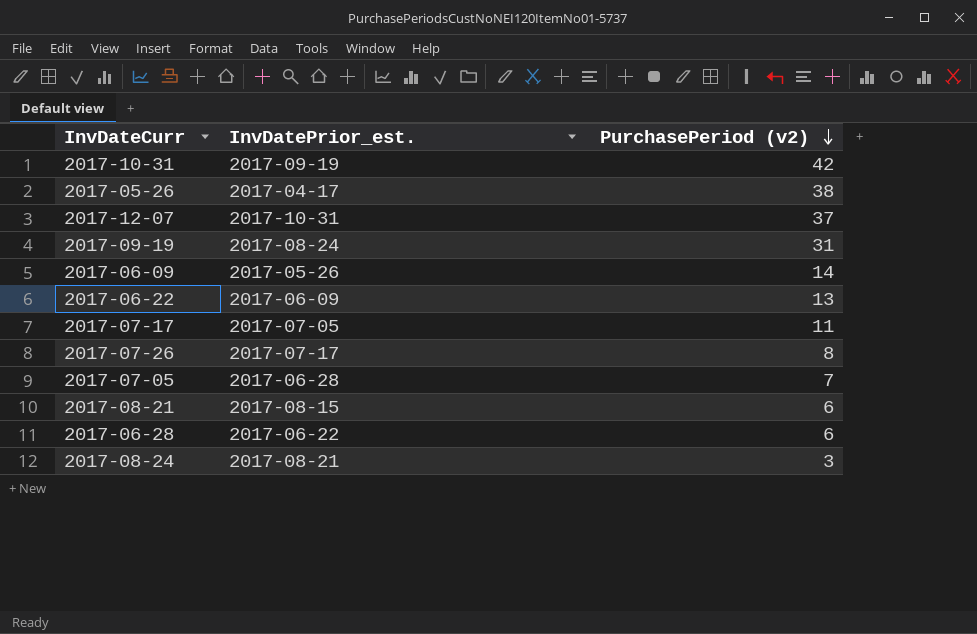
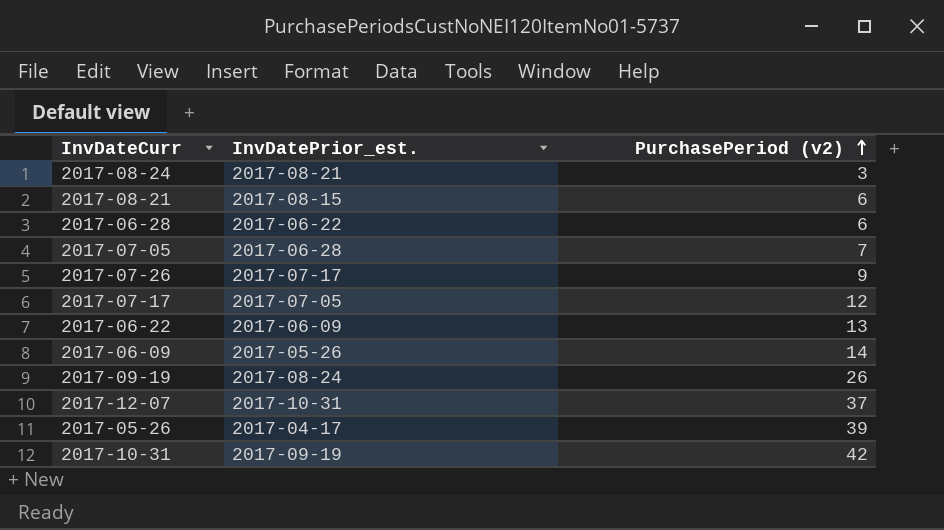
row order: PurchasePeriod (v2) descending -> PurchasePeriod (v2) ascending
2017-07-26 | PurchasePeriod (v2): 8 -> 9
2017-07-17 | PurchasePeriod (v2): 11 -> 12
2017-09-19 | PurchasePeriod (v2): 31 -> 26
2017-05-26 | PurchasePeriod (v2): 38 -> 39

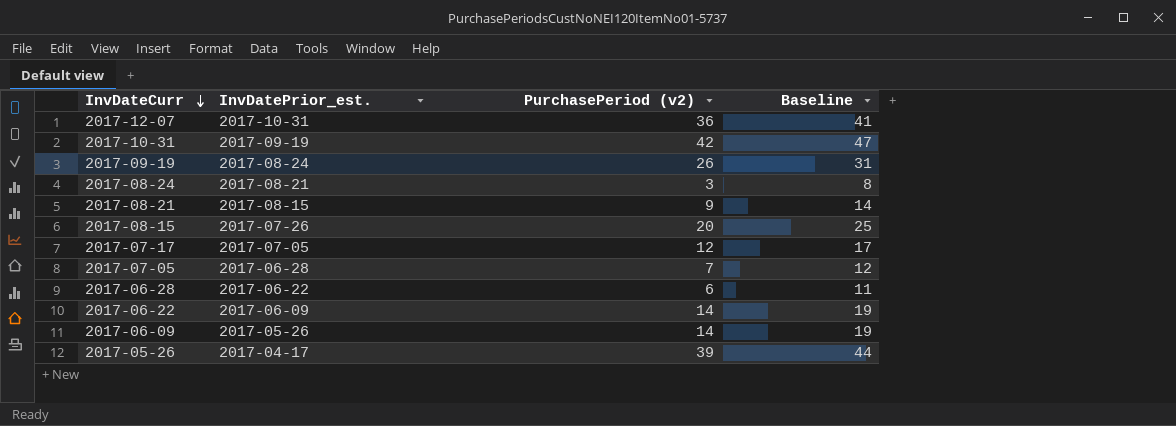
row order: PurchasePeriod (v2) ascending -> InvDateCurr descending
column Baseline | formula: none -> [PurchasePeriod (v2)] + 5
row 2017-07-26: 2017-07-17 | 9 -> none
2017-12-07 | PurchasePeriod (v2): 37 -> 36
2017-08-21 | PurchasePeriod (v2): 6 -> 9
row 2017-08-15: none -> 2017-07-26 | 20 | 25
2017-06-22 | PurchasePeriod (v2): 13 -> 14

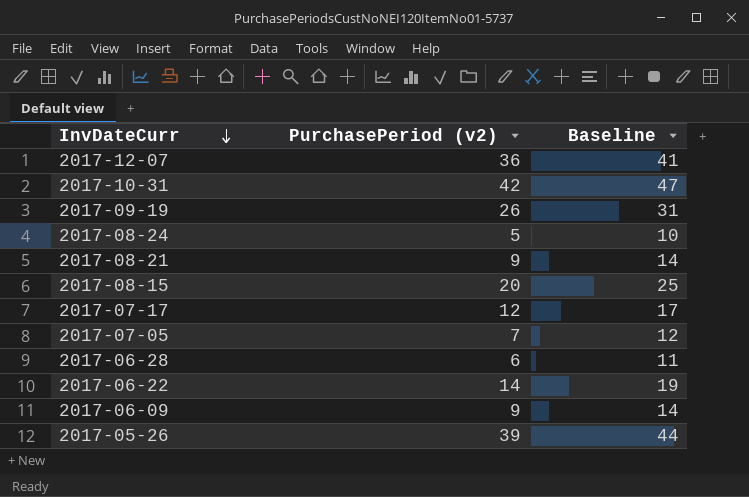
column InvDatePrior_est. | position: 2 -> none
2017-08-24 | PurchasePeriod (v2): 3 -> 5
2017-08-24 | Baseline: 8 -> 10
2017-06-09 | PurchasePeriod (v2): 14 -> 9
2017-06-09 | Baseline: 19 -> 14

